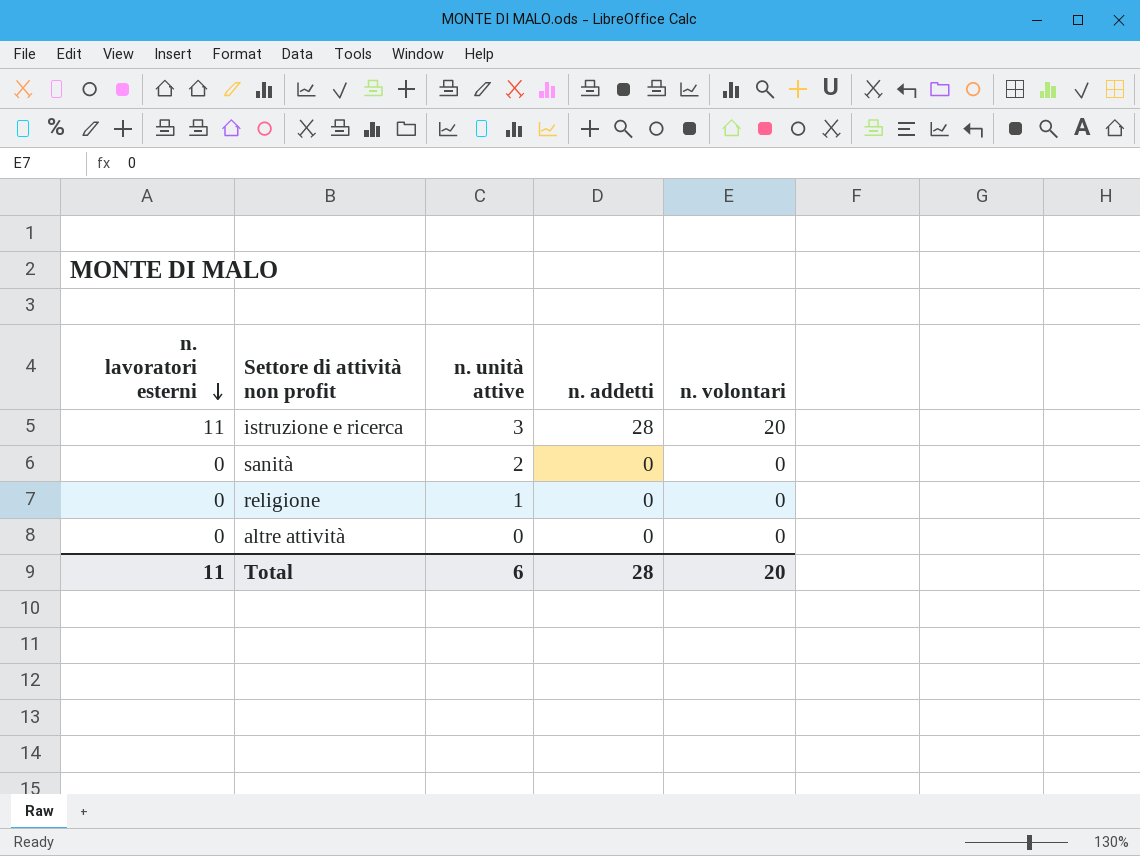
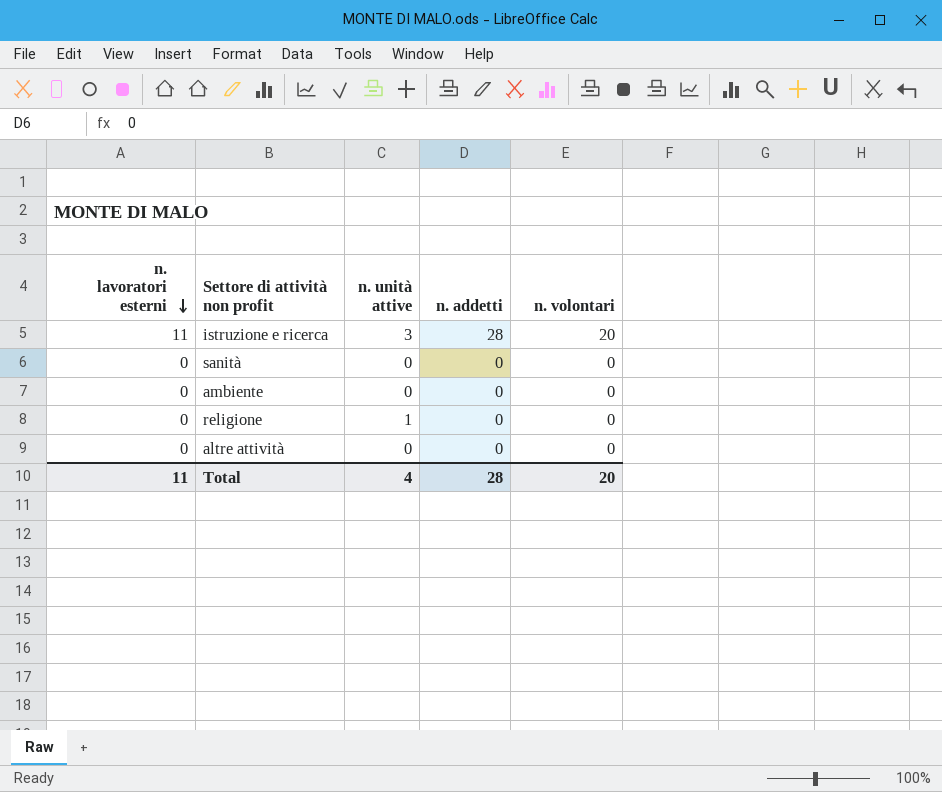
sanità | n. unità attive: 2 -> 0
row ambiente: none -> 0 | 0 | 0 | 0
Total | n. unità attive: 6 -> 4

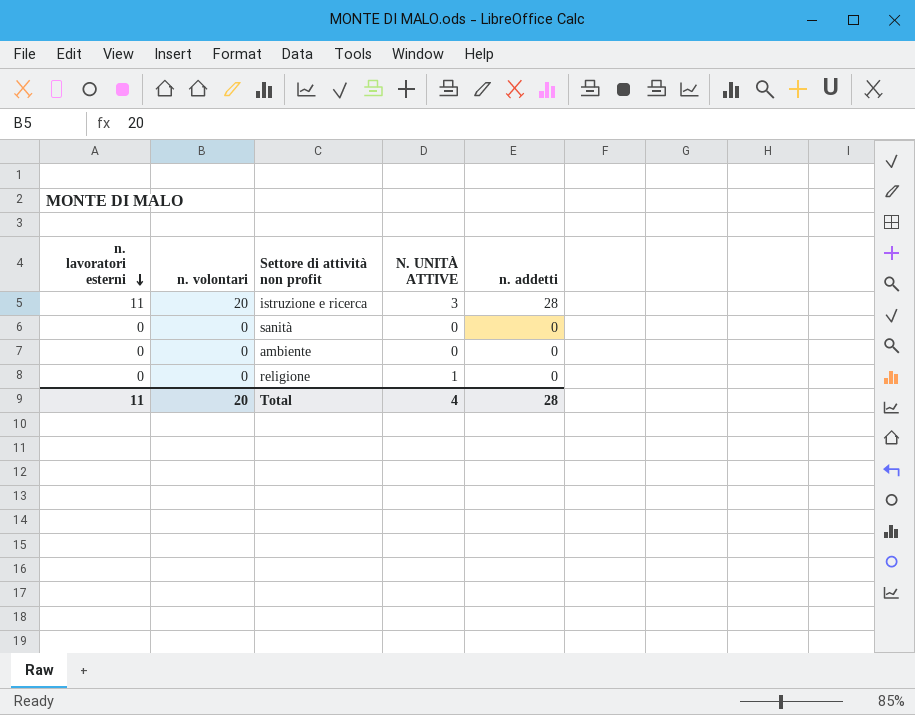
column n. volontari | position: 5 -> 2
column name: n. unità attive -> N. UNITÀ ATTIVE
row altre attività: 0 | 0 | 0 | 0 -> none

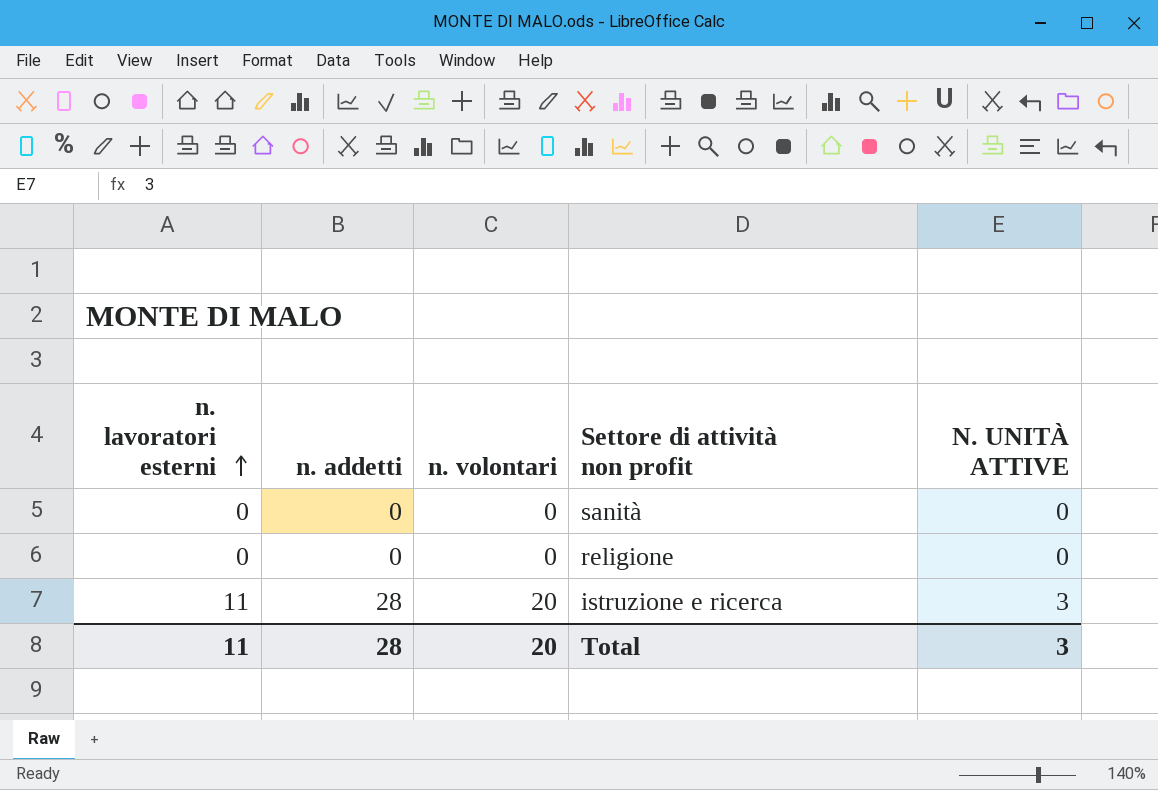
row order: n. lavoratori esterni descending -> n. lavoratori esterni ascending
column n. addetti | position: 5 -> 2
row ambiente: 0 | 0 | 0 | 0 -> none
religione | N. UNITÀ ATTIVE: 1 -> 0
Total | N. UNITÀ ATTIVE: 4 -> 3

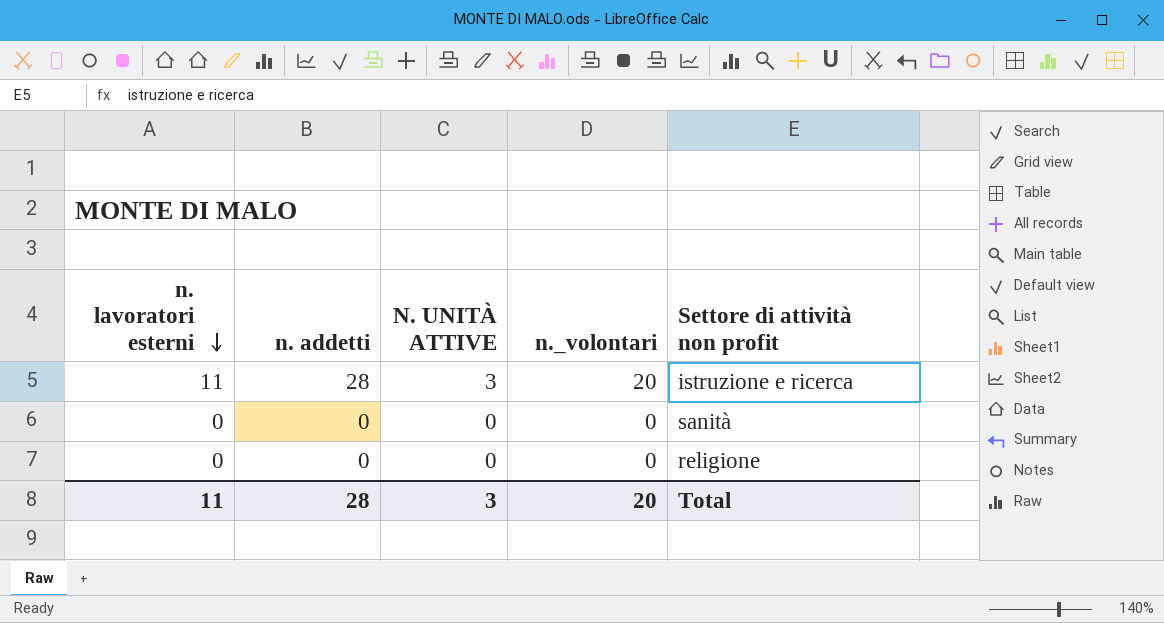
row order: n. lavoratori esterni ascending -> n. lavoratori esterni descending
column N. UNITÀ ATTIVE | position: 5 -> 3
column name: n. volontari -> n._volontari

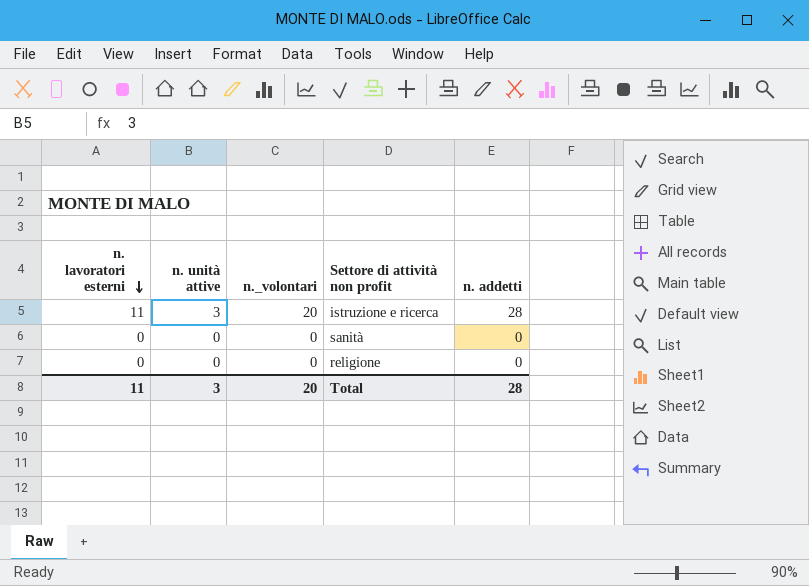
column name: N. UNITÀ ATTIVE -> n. unità attive
column n. addetti | position: 2 -> 5

